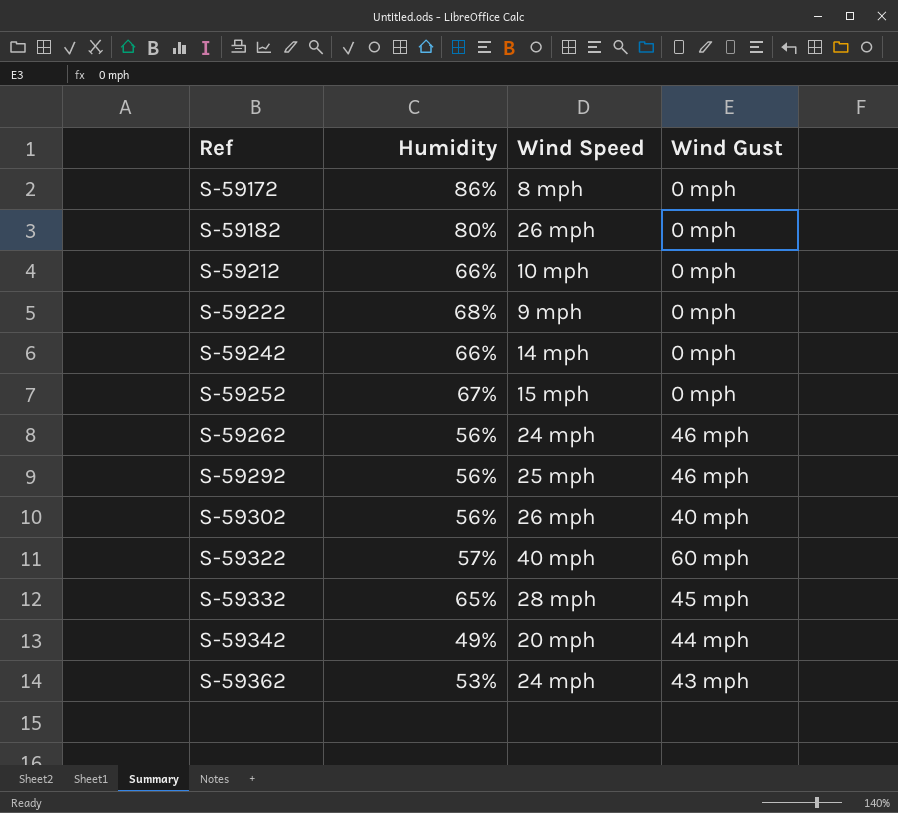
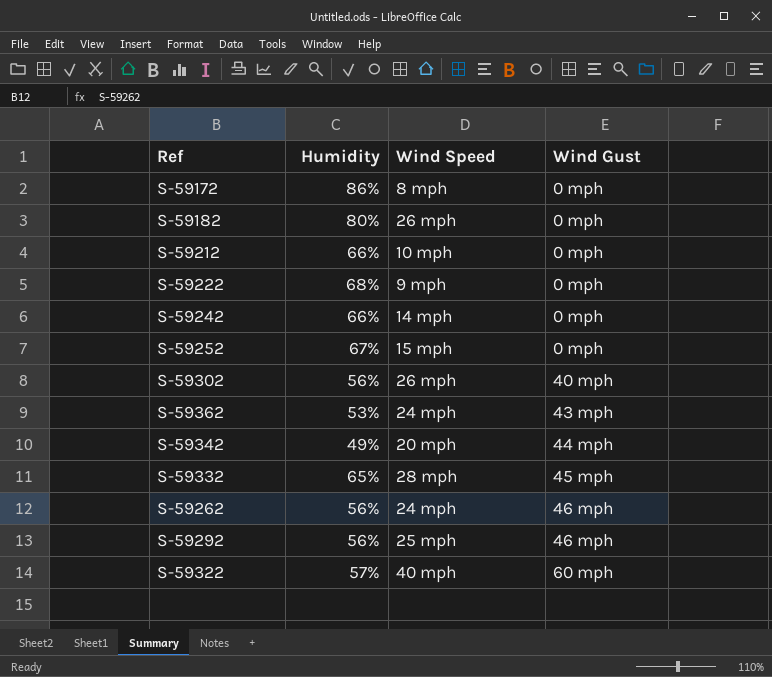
row order: Ref ascending -> Wind Gust ascending

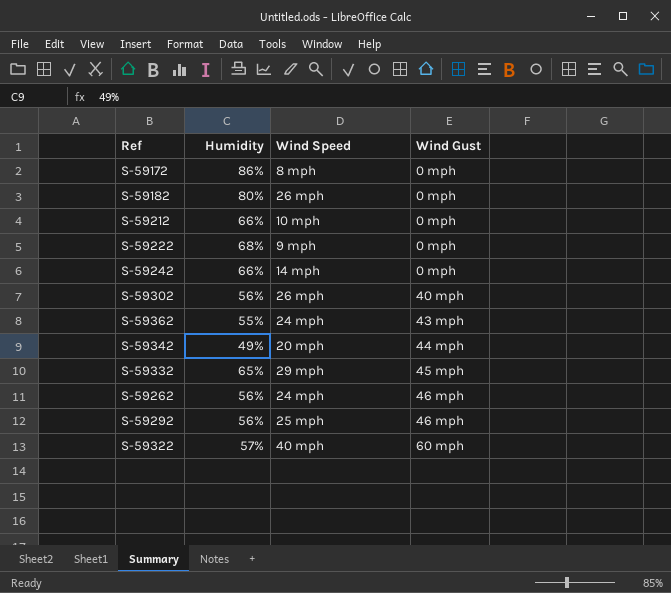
row S-59252: 67% | 15 mph | 0 mph -> none
S-59362 | Humidity: 53% -> 55%
S-59332 | Wind Speed: 28 mph -> 29 mph

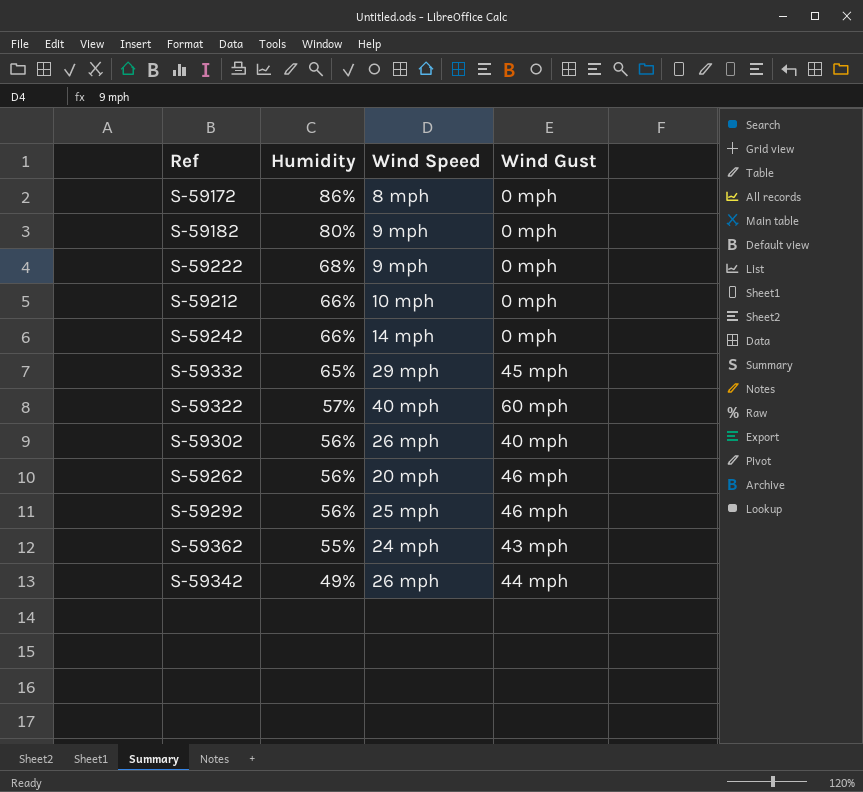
row order: Wind Gust ascending -> Humidity descending
S-59182 | Wind Speed: 26 mph -> 9 mph
S-59262 | Wind Speed: 24 mph -> 20 mph
S-59342 | Wind Speed: 20 mph -> 26 mph

